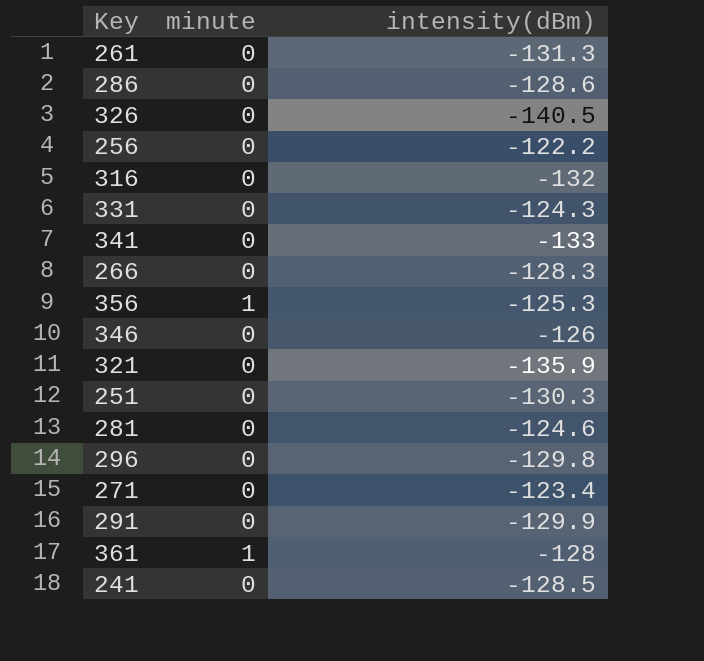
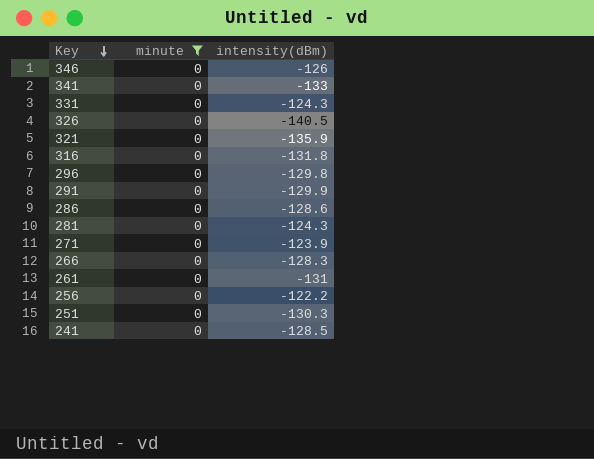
filter: none -> minute = 0
row order: none -> Key descending
316 | intensity(dBm): -132 -> -131.8
281 | intensity(dBm): -124.6 -> -124.3
271 | intensity(dBm): -123.4 -> -123.9
261 | intensity(dBm): -131.3 -> -131

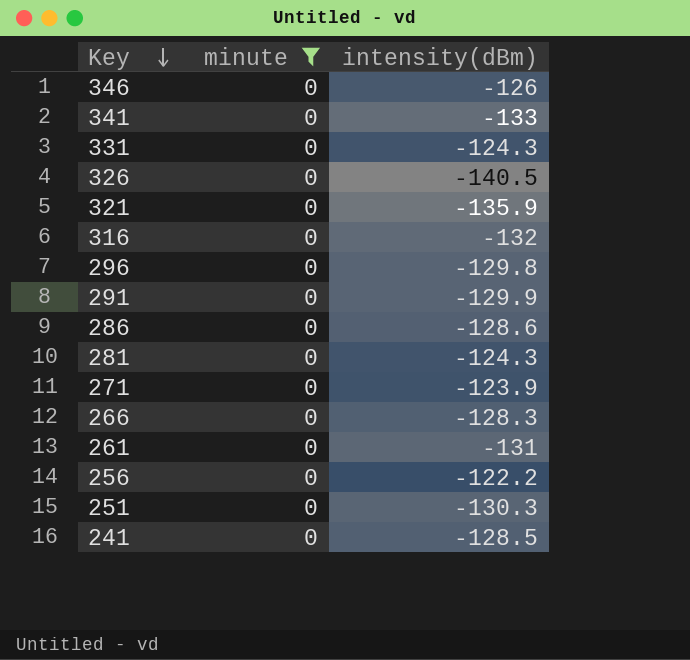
316 | intensity(dBm): -131.8 -> -132

